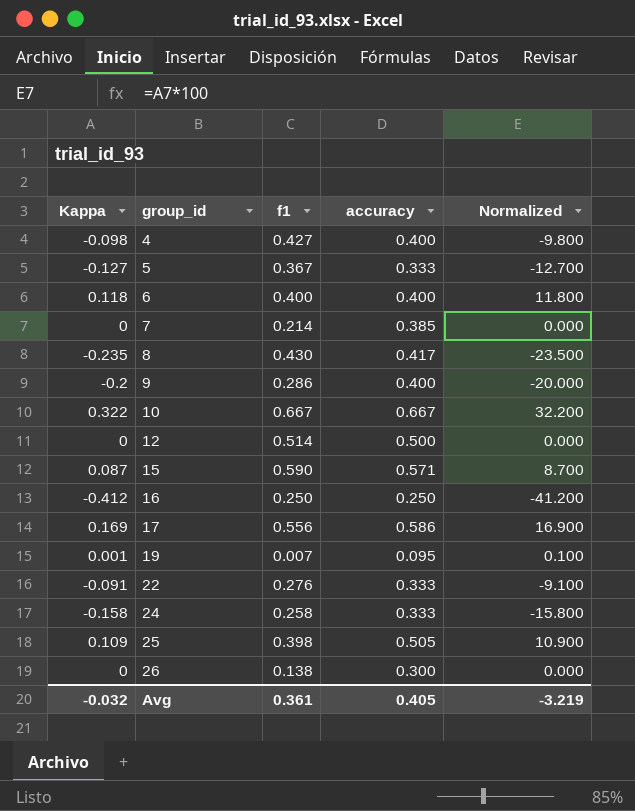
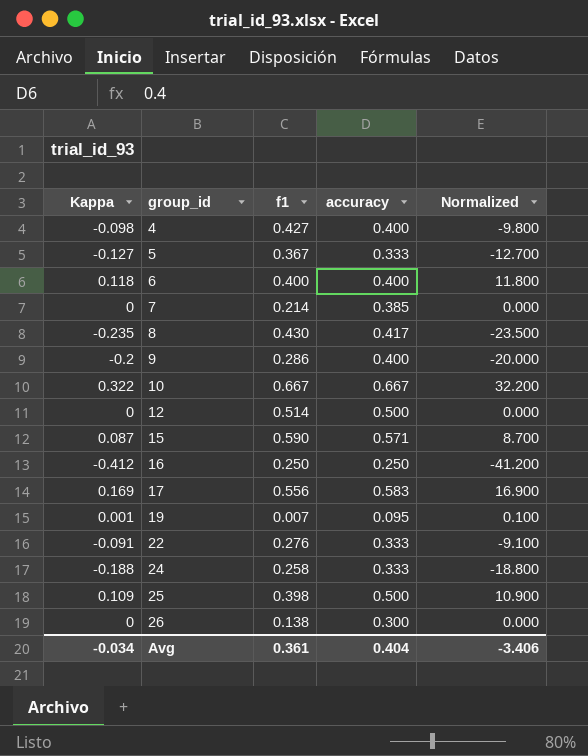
17 | accuracy: 0.586 -> 0.583
24 | Kappa: -0.158 -> -0.188
24 | Normalized: -15.800 -> -18.800
25 | accuracy: 0.505 -> 0.500
Avg | Kappa: -0.032 -> -0.034
Avg | accuracy: 0.405 -> 0.404
Avg | Normalized: -3.219 -> -3.406

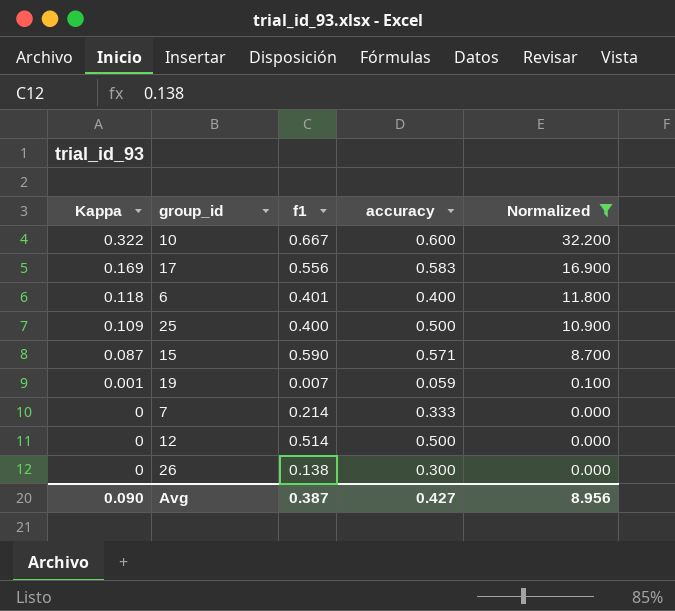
filter: none -> Normalized >= 0.000
row order: group_id ascending -> Kappa descending
10 | accuracy: 0.667 -> 0.600
6 | f1: 0.400 -> 0.401
25 | f1: 0.398 -> 0.400
19 | accuracy: 0.095 -> 0.059
7 | accuracy: 0.385 -> 0.333
Avg | Kappa: -0.034 -> 0.090
Avg | f1: 0.361 -> 0.387
Avg | accuracy: 0.404 -> 0.427
Avg | Normalized: -3.406 -> 8.956

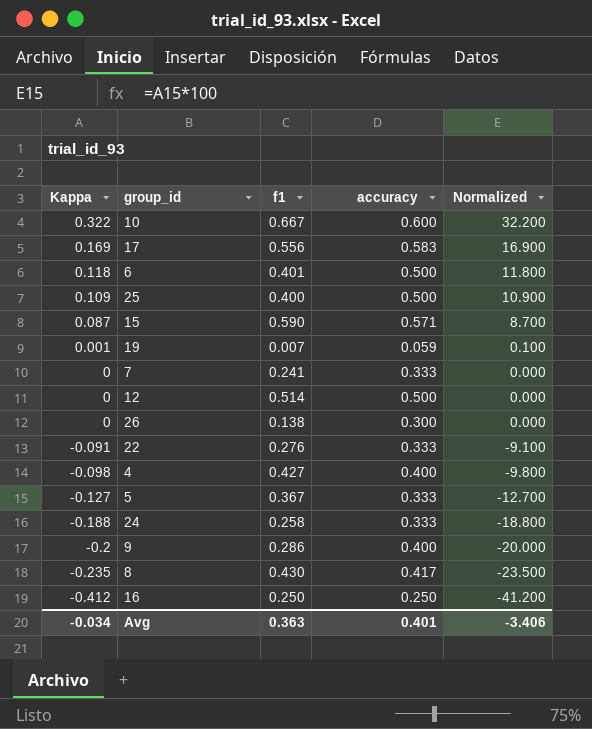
filter: Normalized >= 0.000 -> none
6 | accuracy: 0.400 -> 0.500
7 | f1: 0.214 -> 0.241
Avg | Kappa: 0.090 -> -0.034
Avg | f1: 0.387 -> 0.363
Avg | accuracy: 0.427 -> 0.401
Avg | Normalized: 8.956 -> -3.406

